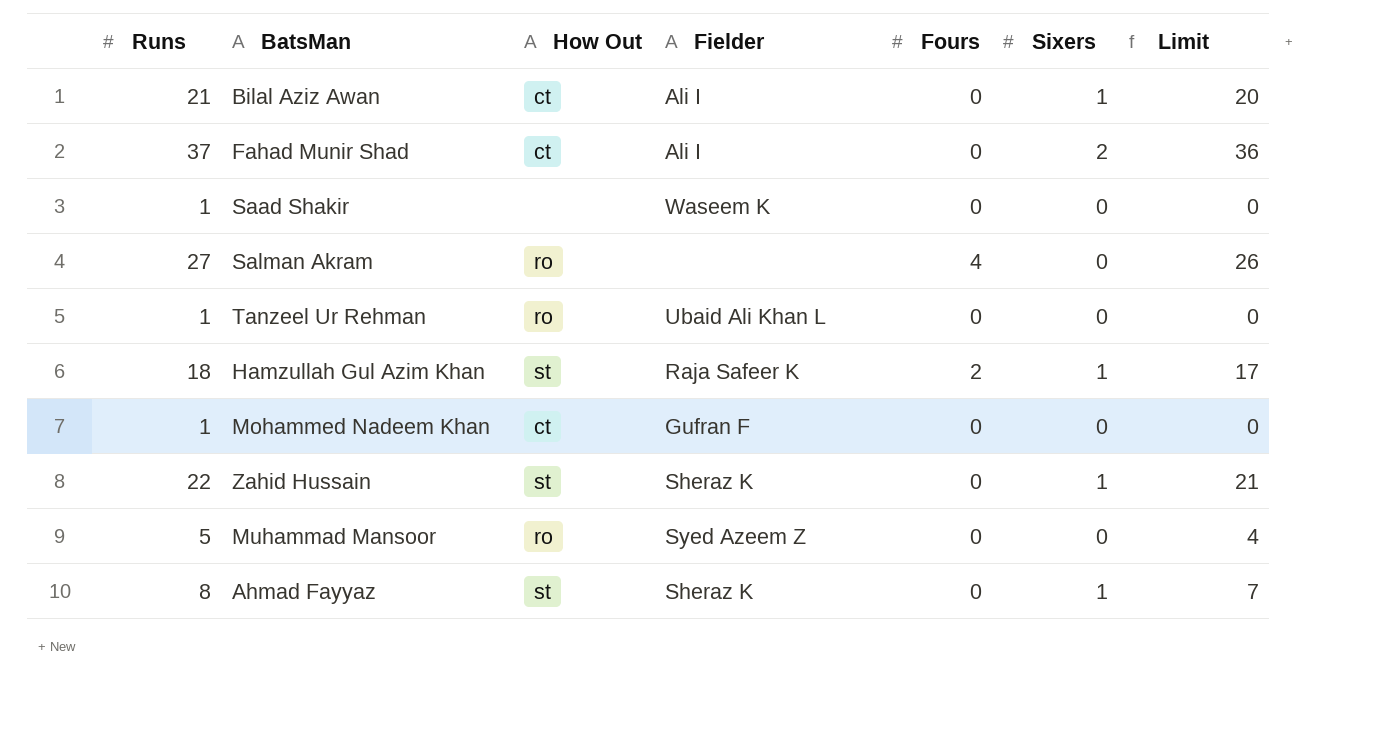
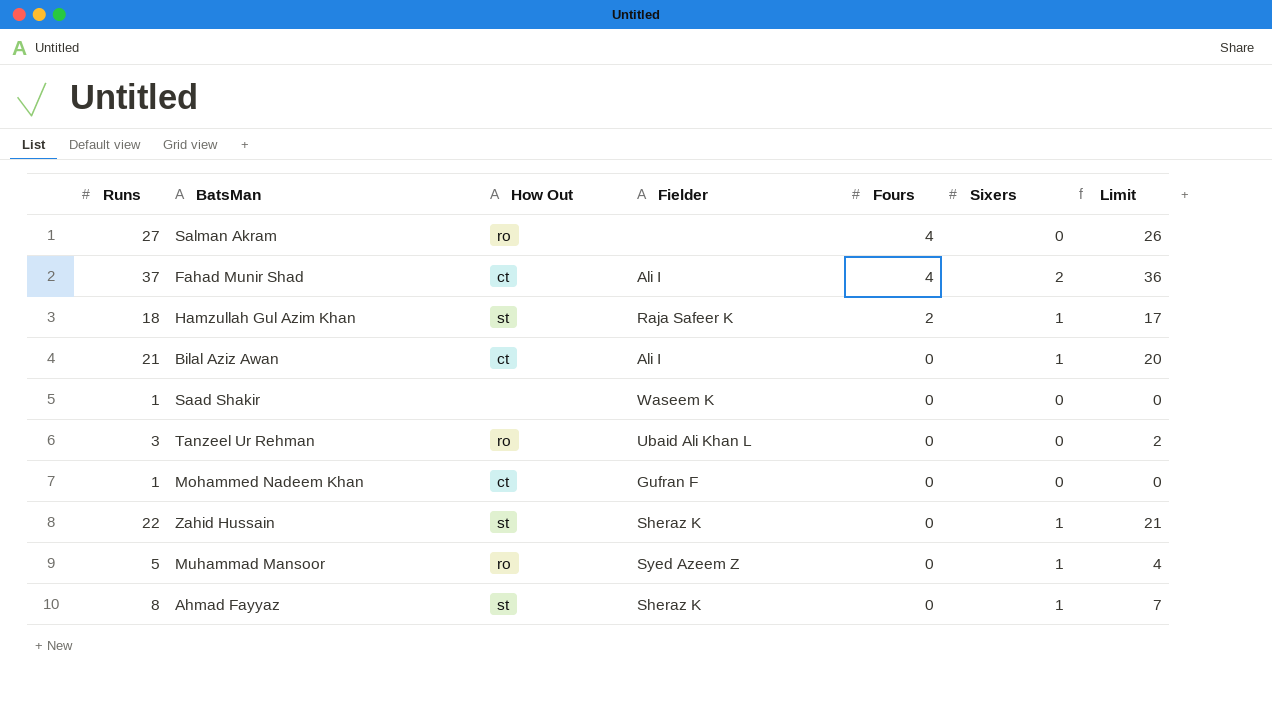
row order: none -> Fours descending
Fahad Munir Shad | Fours: 0 -> 4
Tanzeel Ur Rehman | Runs: 1 -> 3
Tanzeel Ur Rehman | Limit: 0 -> 2
Muhammad Mansoor | Sixers: 0 -> 1

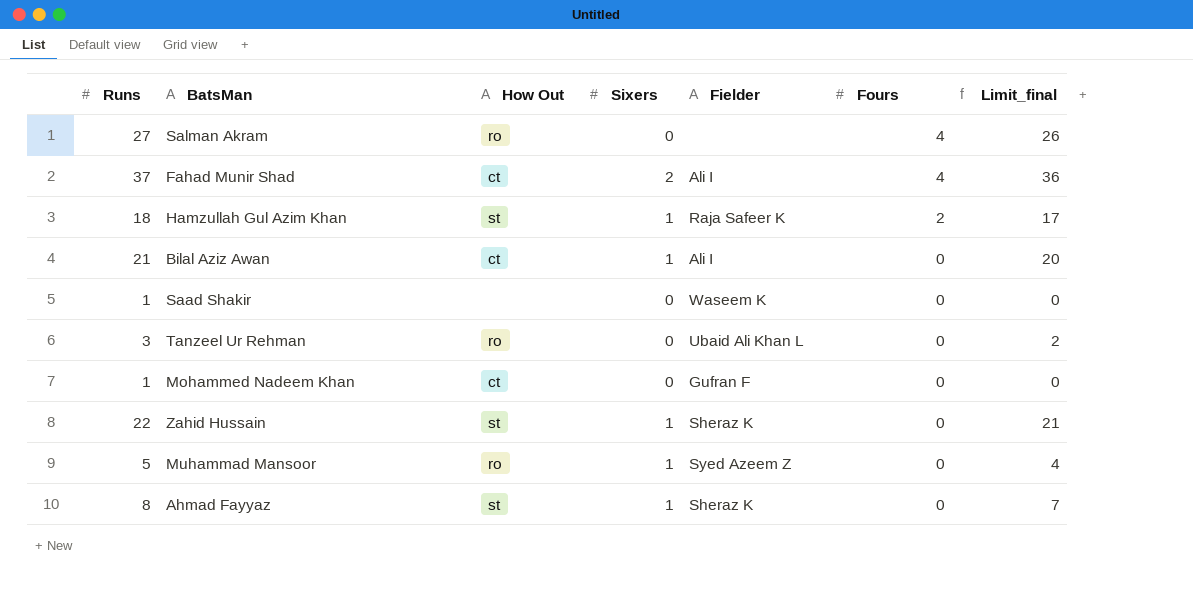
column Sixers | position: 6 -> 4
column name: Limit -> Limit_final

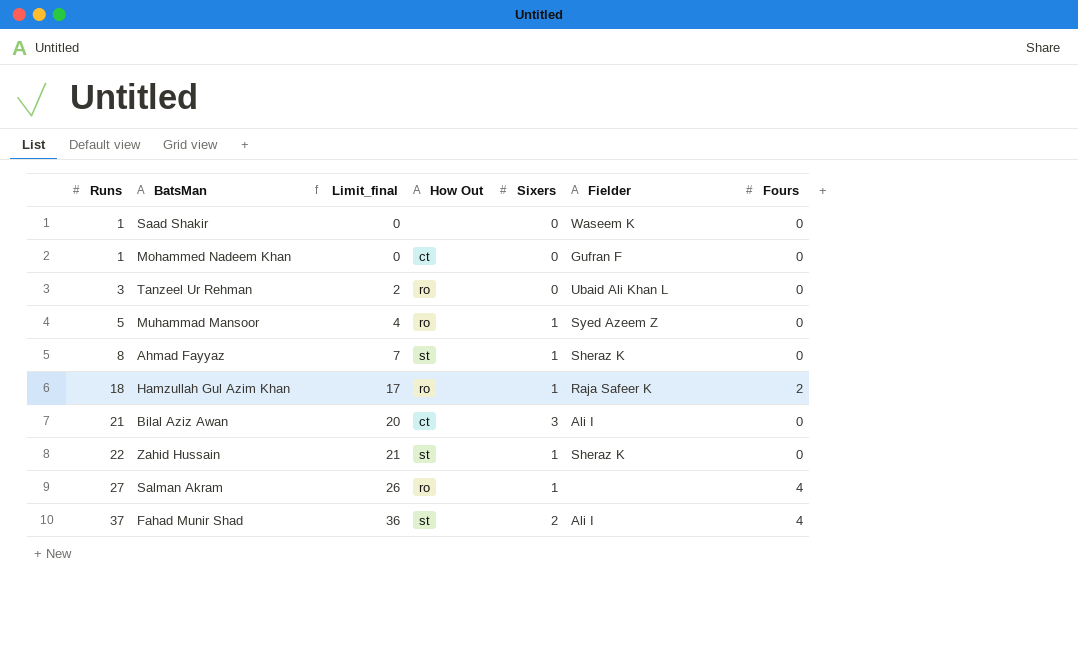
row order: Fours descending -> Runs ascending
column Limit_final | position: 7 -> 3
Hamzullah Gul Azim Khan | How Out: st -> ro
Bilal Aziz Awan | Sixers: 1 -> 3
Salman Akram | Sixers: 0 -> 1
Fahad Munir Shad | How Out: ct -> st

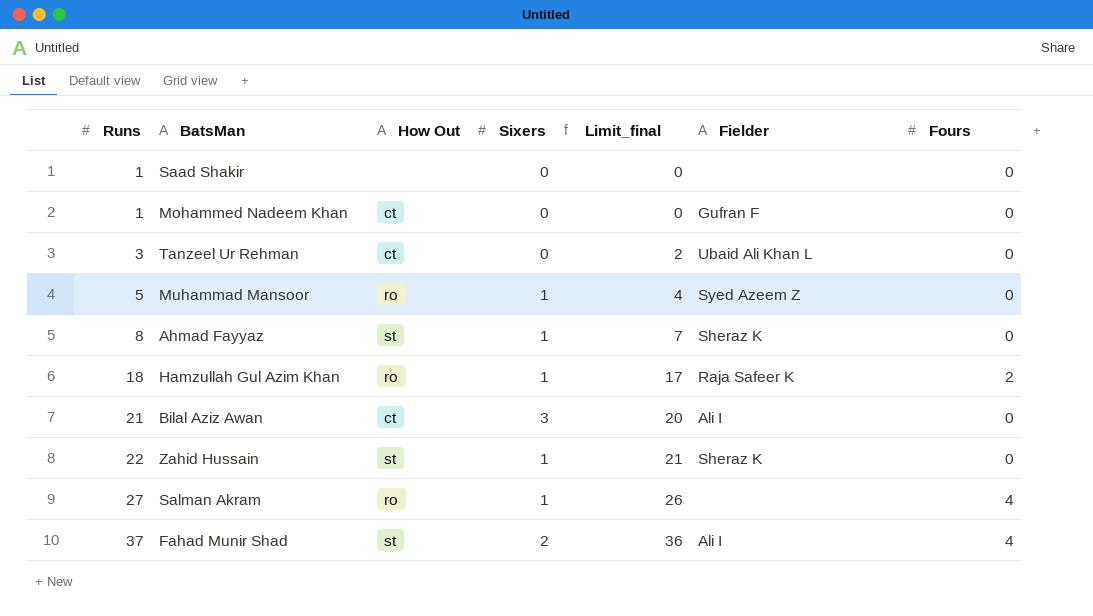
column Limit_final | position: 3 -> 5
Saad Shakir | Fielder: Waseem K -> none
Tanzeel Ur Rehman | How Out: ro -> ct

